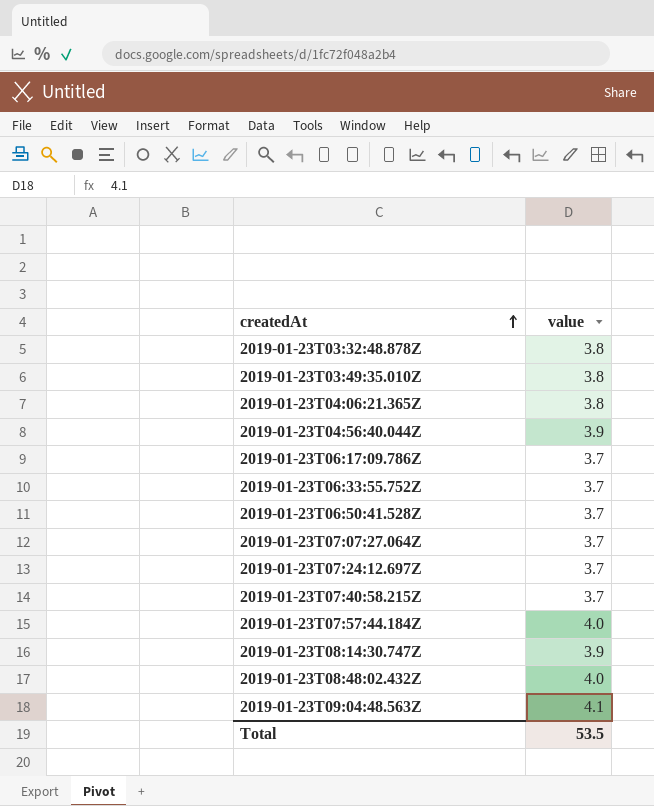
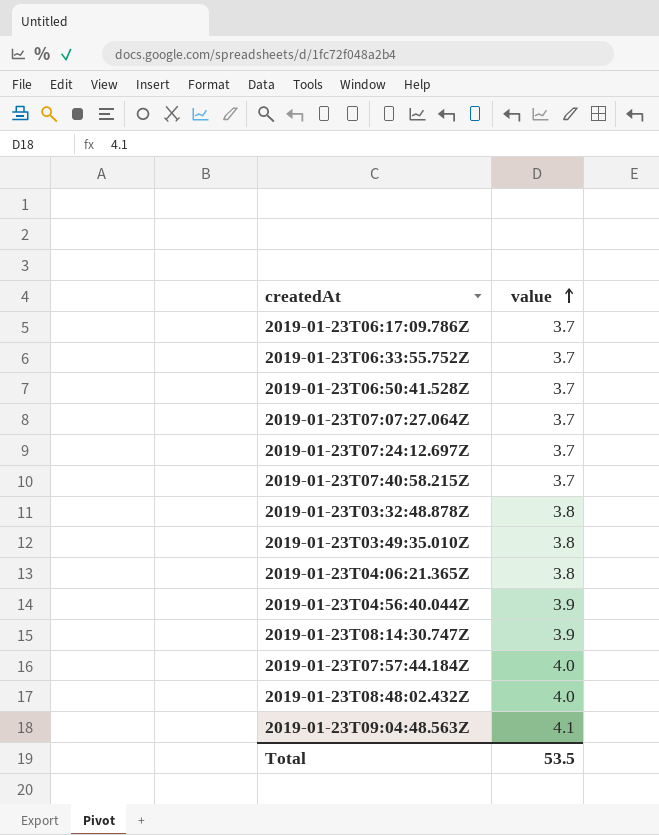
row order: createdAt ascending -> value ascending

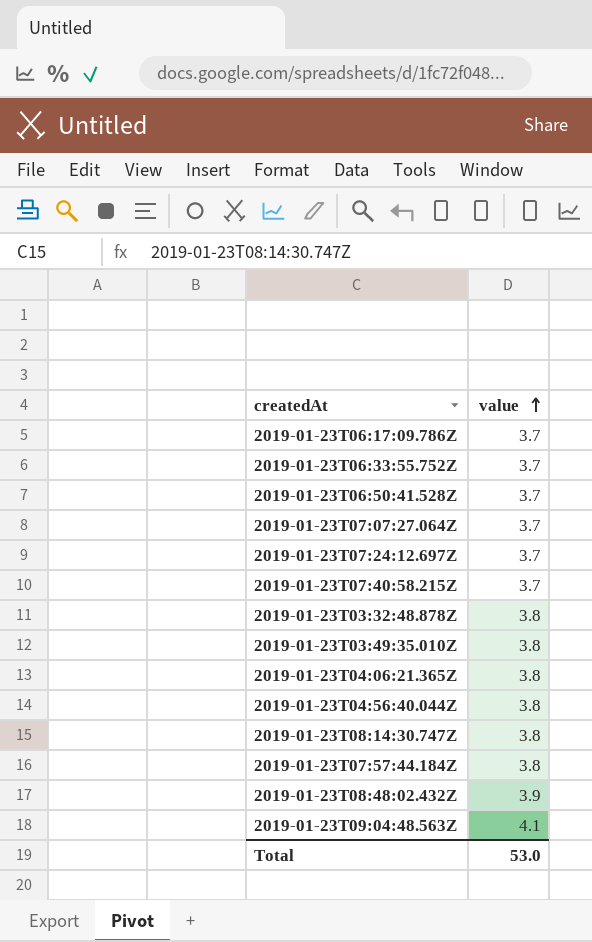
2019-01-23T04:56:40.044Z | value: 3.9 -> 3.8
2019-01-23T08:14:30.747Z | value: 3.9 -> 3.8
2019-01-23T07:57:44.184Z | value: 4.0 -> 3.8
2019-01-23T08:48:02.432Z | value: 4.0 -> 3.9
Total | value: 53.5 -> 53.0

